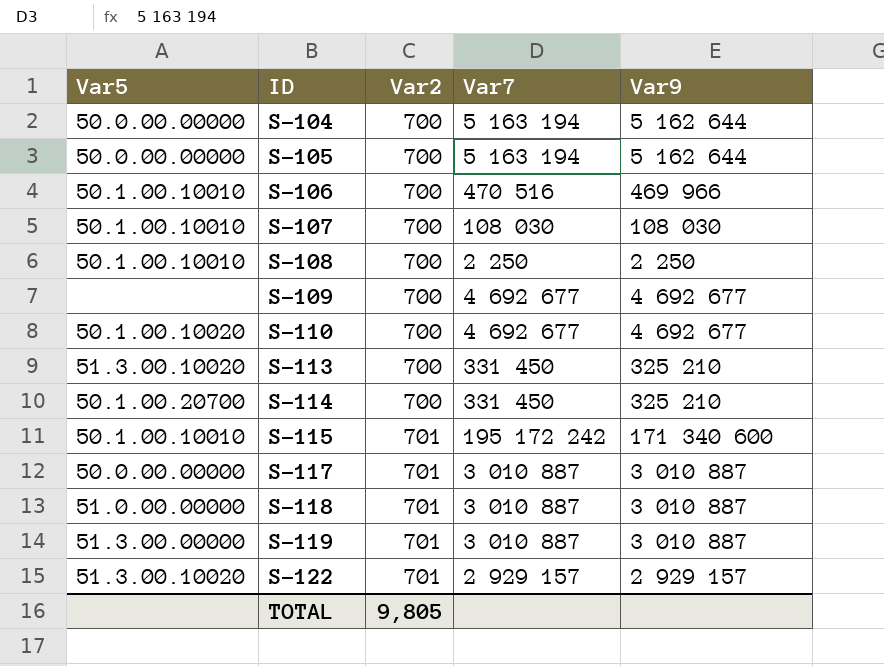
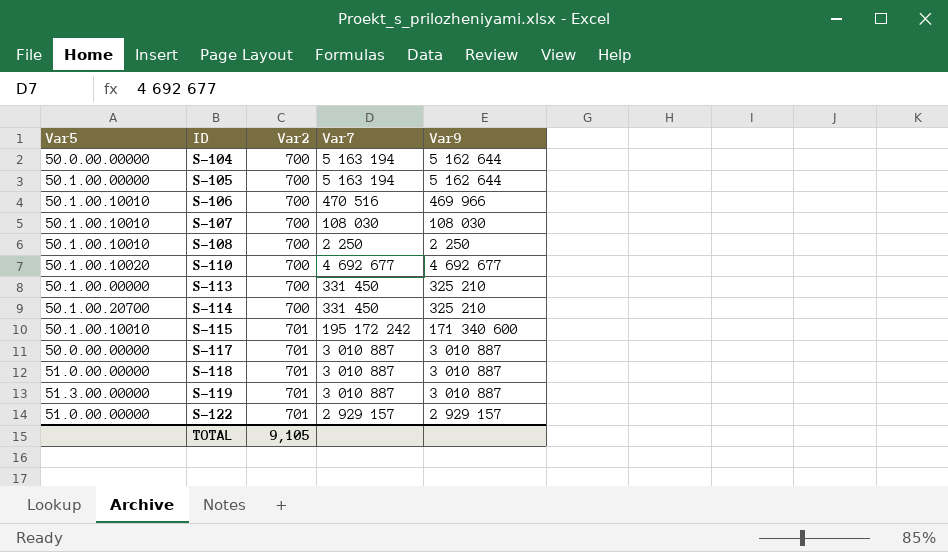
row S-109: none | 700 | 4 692 677 | 4 692 677 -> none
S-105 | Var5: 50.0.00.00000 -> 50.1.00.00000
S-113 | Var5: 51.3.00.10020 -> 50.1.00.00000
S-122 | Var5: 51.3.00.10020 -> 51.0.00.00000
TOTAL | Var2: 9,805 -> 9,105

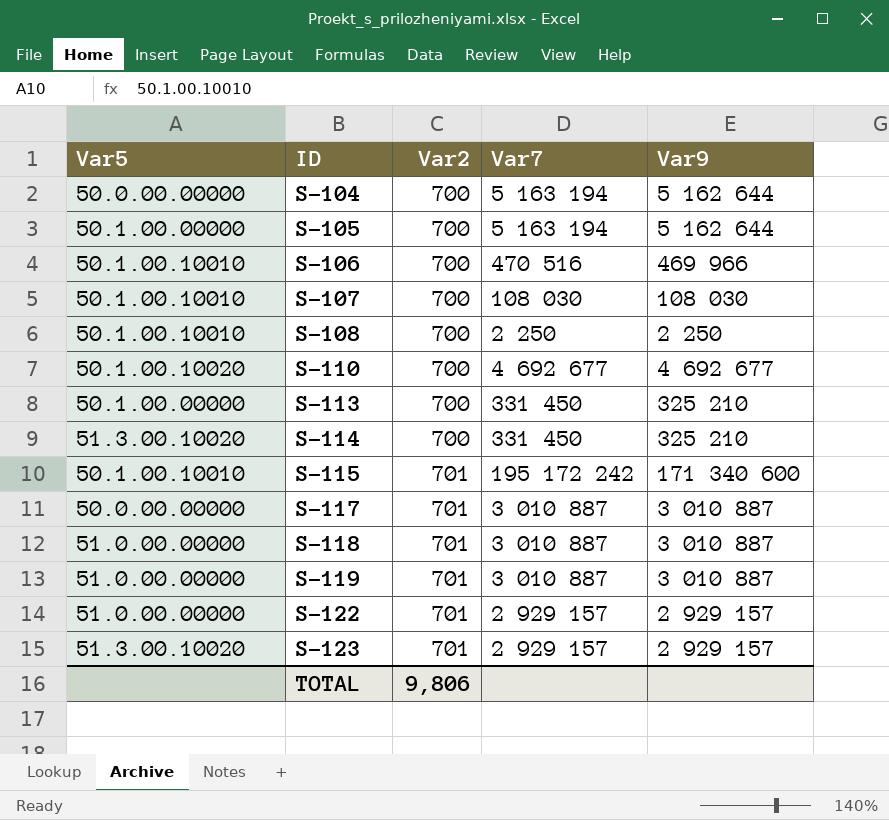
S-114 | Var5: 50.1.00.20700 -> 51.3.00.10020
S-119 | Var5: 51.3.00.00000 -> 51.0.00.00000
row S-123: none -> 51.3.00.10020 | 701 | 2 929 157 | 2 929 157
TOTAL | Var2: 9,105 -> 9,806

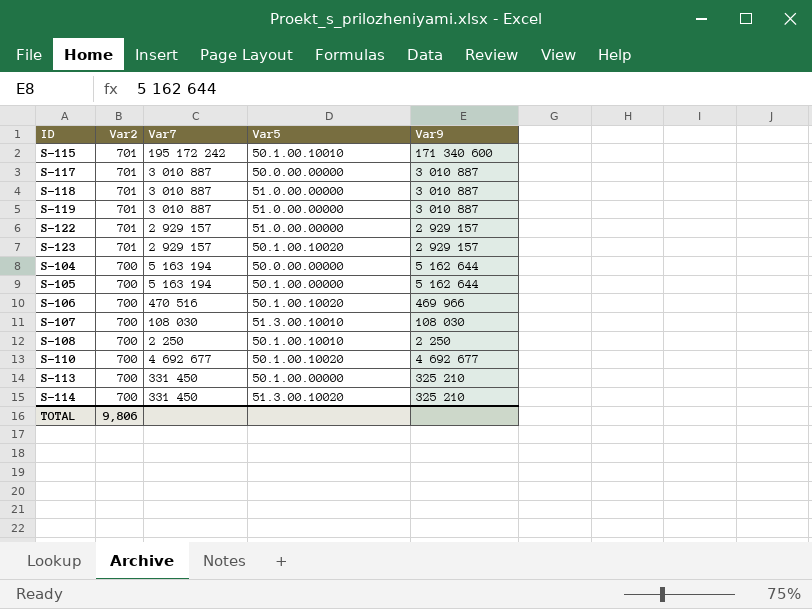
row order: ID ascending -> Var2 descending
column Var5 | position: 1 -> 4
S-123 | Var5: 51.3.00.10020 -> 50.1.00.10020
S-106 | Var5: 50.1.00.10010 -> 50.1.00.10020
S-107 | Var5: 50.1.00.10010 -> 51.3.00.10010

